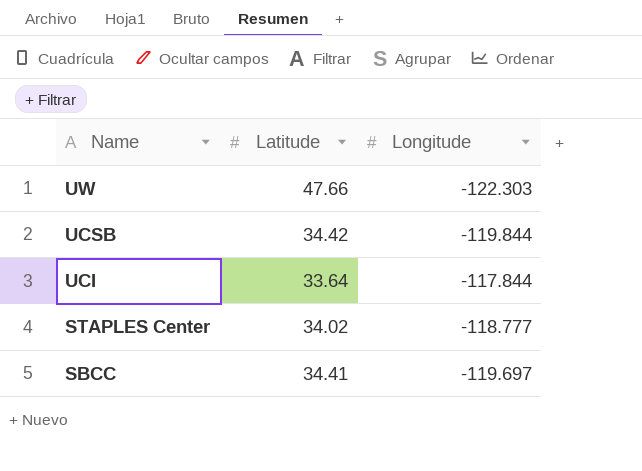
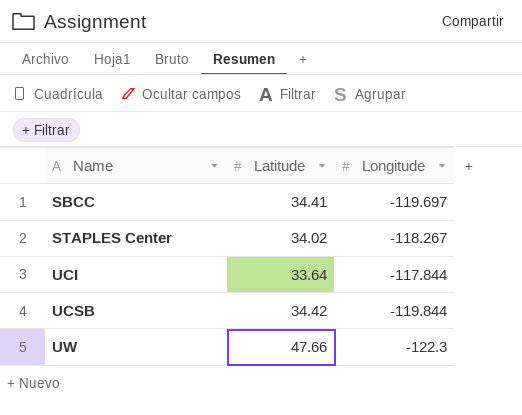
row order: Name descending -> Name ascending
STAPLES Center | Longitude: -118.777 -> -118.267
UW | Longitude: -122.303 -> -122.3

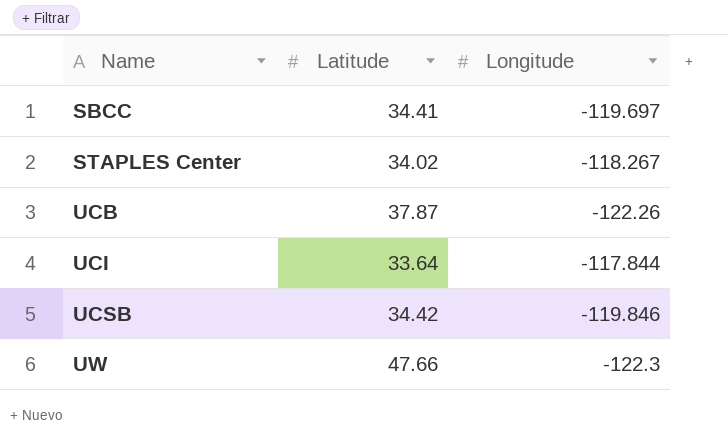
row UCB: none -> 37.87 | -122.26
UCSB | Longitude: -119.844 -> -119.846

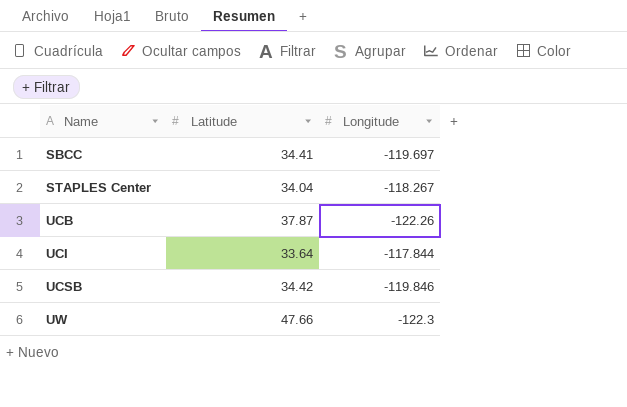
STAPLES Center | Latitude: 34.02 -> 34.04

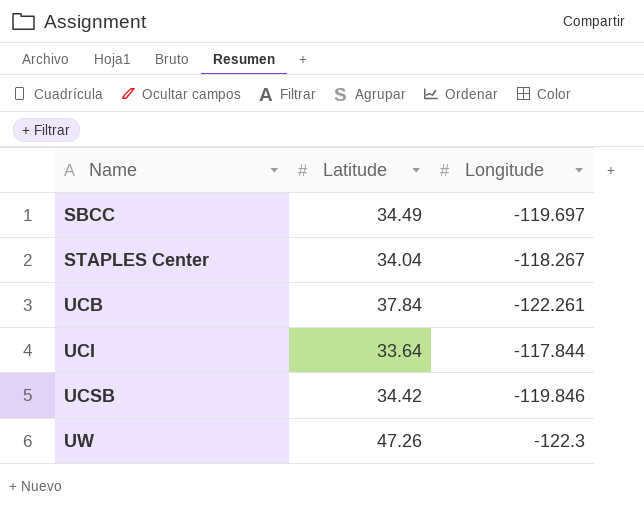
SBCC | Latitude: 34.41 -> 34.49
UCB | Latitude: 37.87 -> 37.84
UCB | Longitude: -122.26 -> -122.261
UW | Latitude: 47.66 -> 47.26

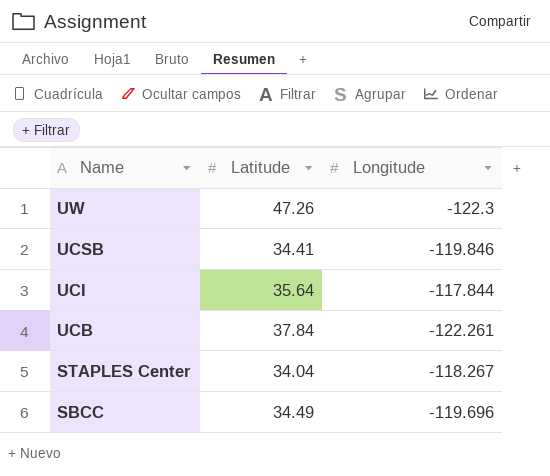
row order: Name ascending -> Name descending
UCSB | Latitude: 34.42 -> 34.41
UCI | Latitude: 33.64 -> 35.64
SBCC | Longitude: -119.697 -> -119.696

